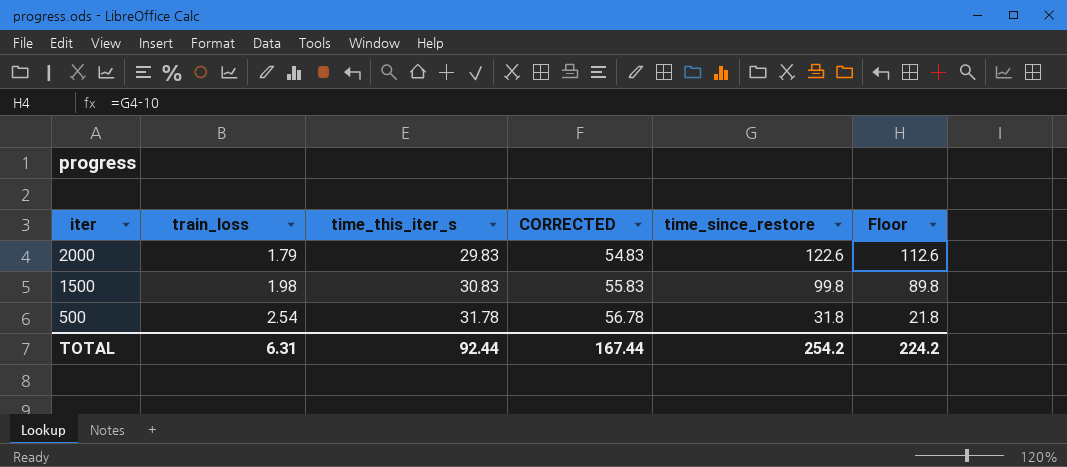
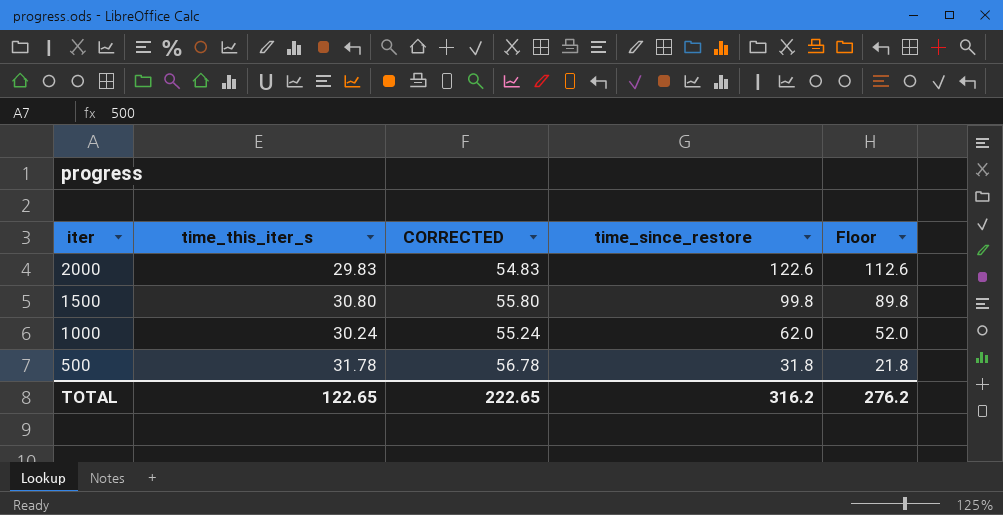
column train_loss | position: 2 -> none
1500 | time_this_iter_s: 30.83 -> 30.80
1500 | CORRECTED: 55.83 -> 55.80
row 1000: none -> 30.24 | 55.24 | 62.0 | 52.0
TOTAL | time_this_iter_s: 92.44 -> 122.65
TOTAL | CORRECTED: 167.44 -> 222.65
TOTAL | time_since_restore: 254.2 -> 316.2
TOTAL | Floor: 224.2 -> 276.2

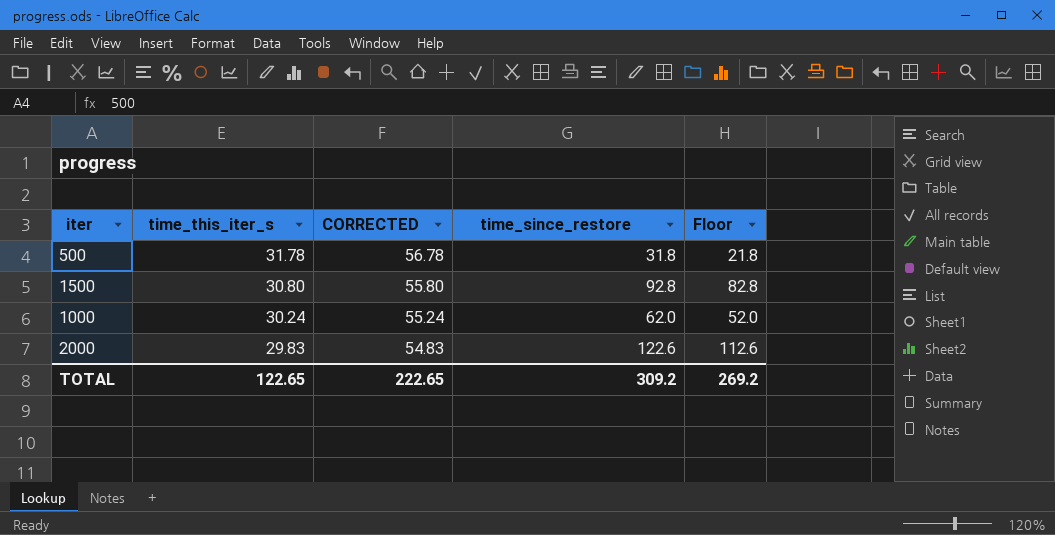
row order: iter descending -> time_this_iter_s descending
1500 | time_since_restore: 99.8 -> 92.8
1500 | Floor: 89.8 -> 82.8
TOTAL | time_since_restore: 316.2 -> 309.2
TOTAL | Floor: 276.2 -> 269.2

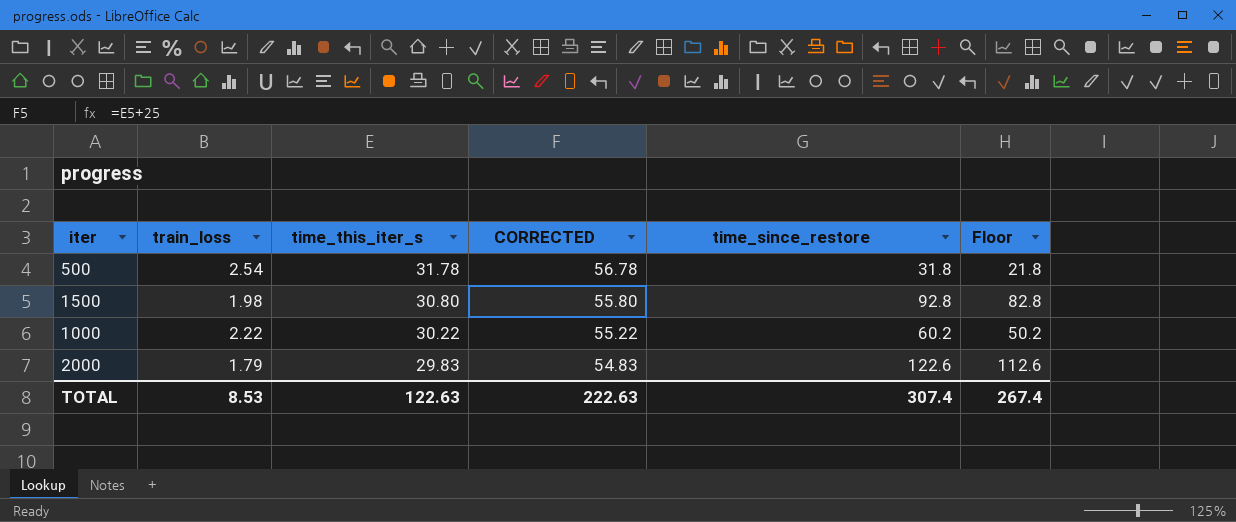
column train_loss | position: none -> 2
1000 | time_this_iter_s: 30.24 -> 30.22
1000 | CORRECTED: 55.24 -> 55.22
1000 | time_since_restore: 62.0 -> 60.2
1000 | Floor: 52.0 -> 50.2
TOTAL | time_this_iter_s: 122.65 -> 122.63
TOTAL | CORRECTED: 222.65 -> 222.63
TOTAL | time_since_restore: 309.2 -> 307.4
TOTAL | Floor: 269.2 -> 267.4

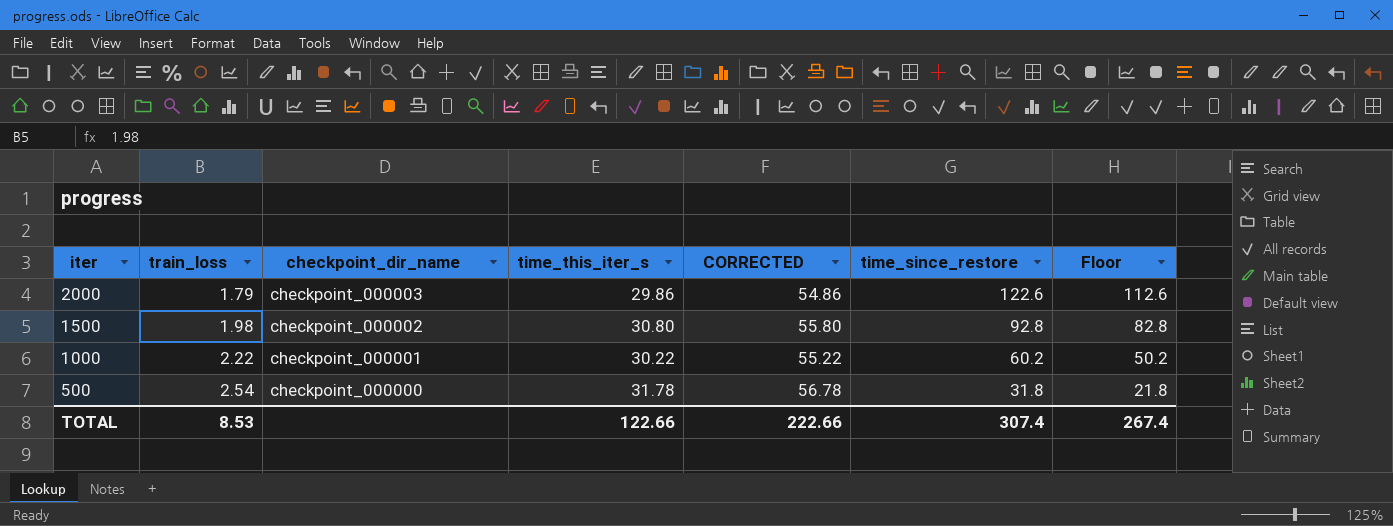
row order: time_this_iter_s descending -> iter descending
column checkpoint_dir_name | position: none -> 3
2000 | time_this_iter_s: 29.83 -> 29.86
2000 | CORRECTED: 54.83 -> 54.86
TOTAL | time_this_iter_s: 122.63 -> 122.66
TOTAL | CORRECTED: 222.63 -> 222.66

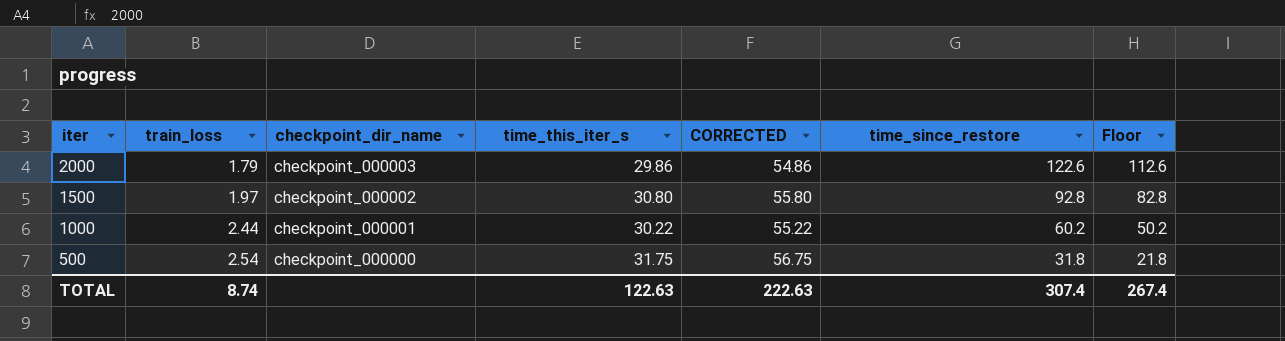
1500 | train_loss: 1.98 -> 1.97
1000 | train_loss: 2.22 -> 2.44
500 | time_this_iter_s: 31.78 -> 31.75
500 | CORRECTED: 56.78 -> 56.75
TOTAL | train_loss: 8.53 -> 8.74
TOTAL | time_this_iter_s: 122.66 -> 122.63
TOTAL | CORRECTED: 222.66 -> 222.63

